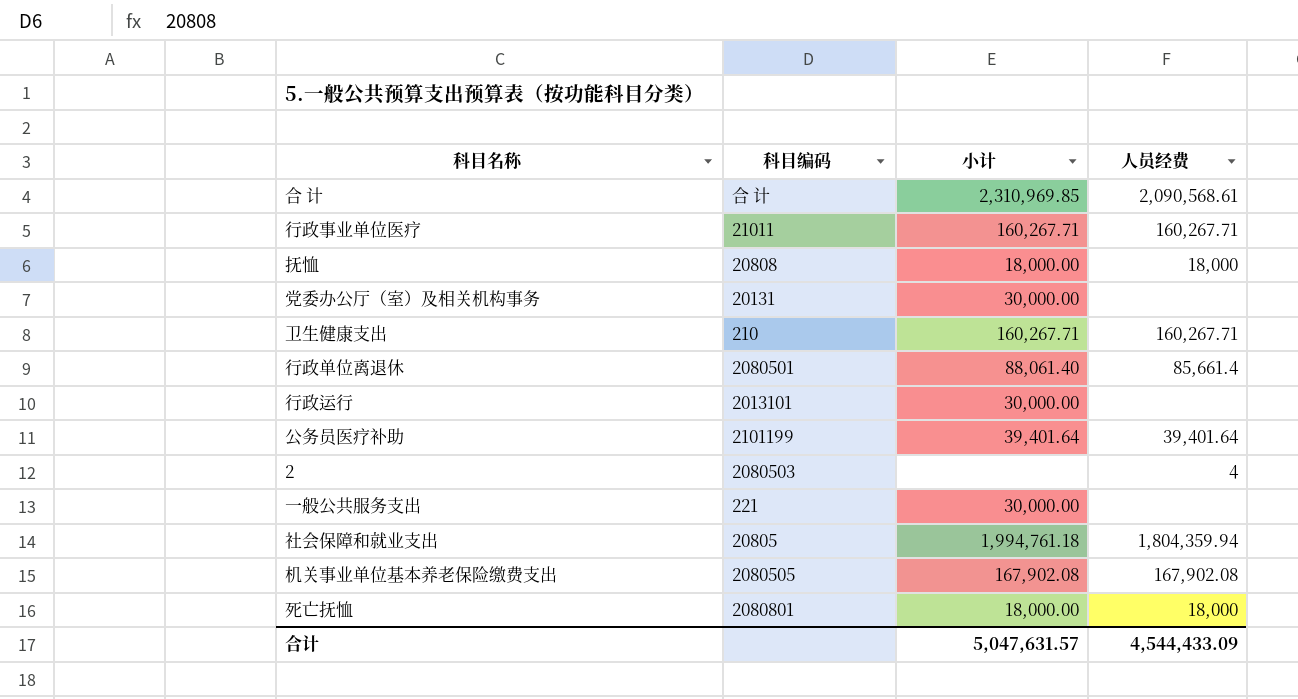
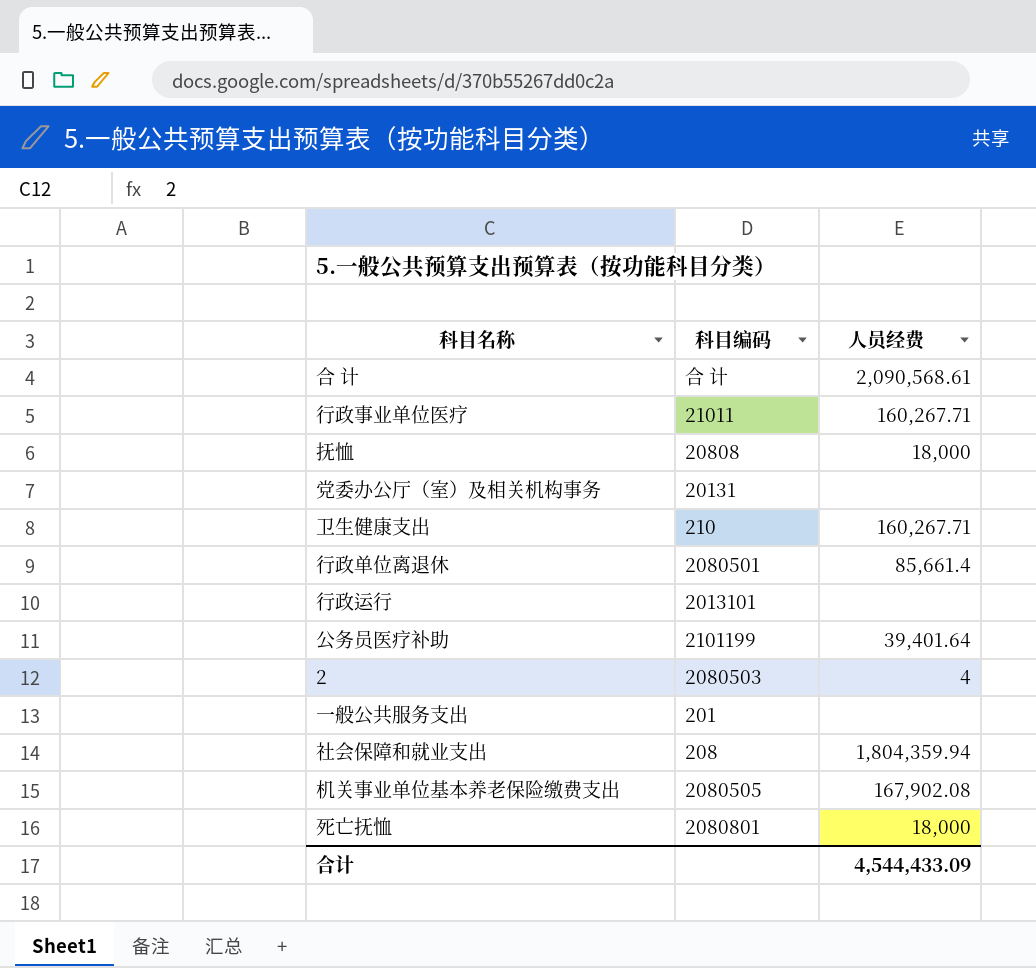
column 小计 | position: 3 -> none
一般公共服务支出 | 科目编码: 221 -> 201
社会保障和就业支出 | 科目编码: 20805 -> 208

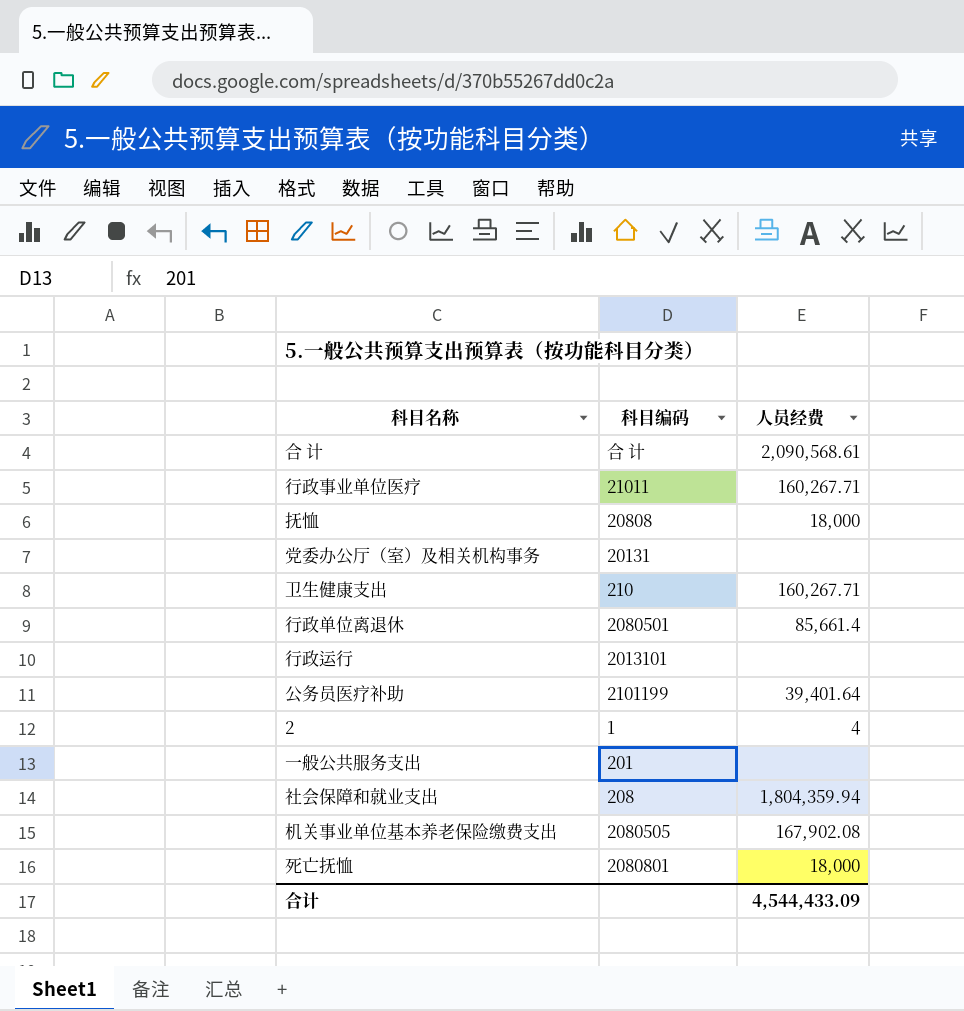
2 | 科目编码: 2080503 -> 1

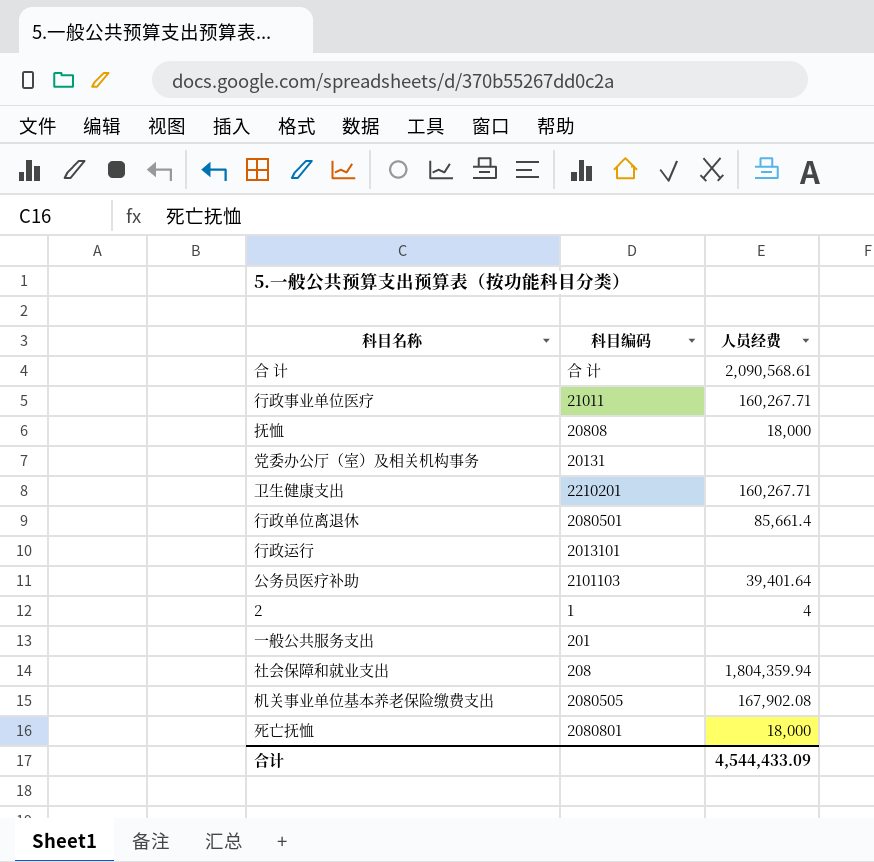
卫生健康支出 | 科目编码: 210 -> 2210201
公务员医疗补助 | 科目编码: 2101199 -> 2101103

